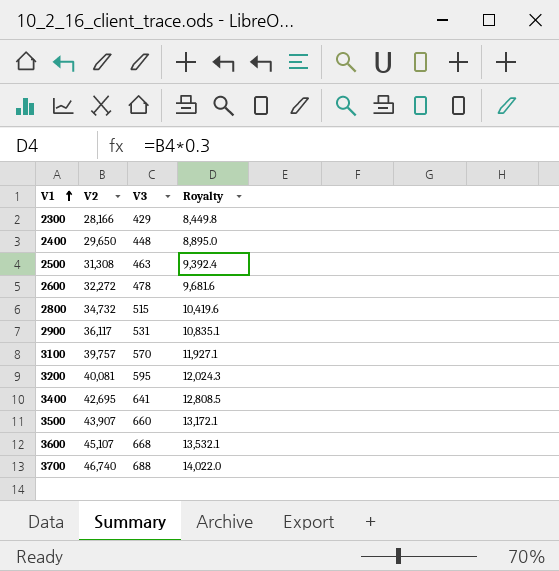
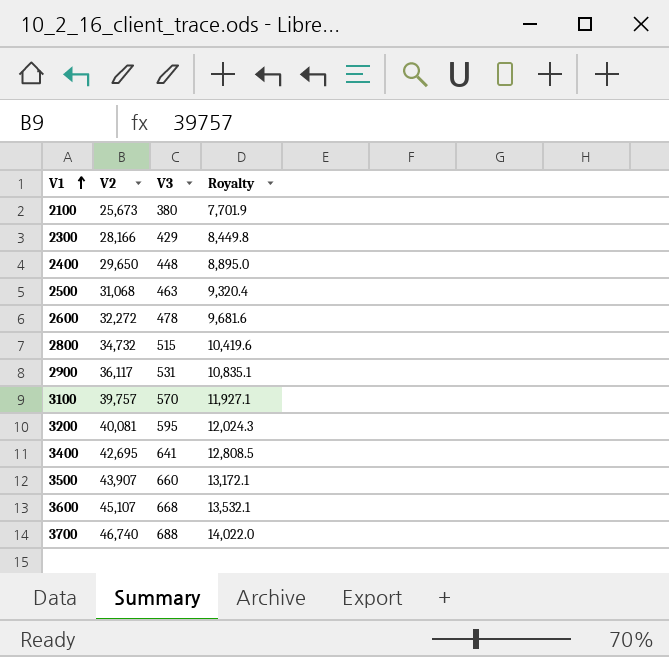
row 2100: none -> 25,673 | 380 | 7,701.9
2500 | V2: 31,308 -> 31,068
2500 | Royalty: 9,392.4 -> 9,320.4

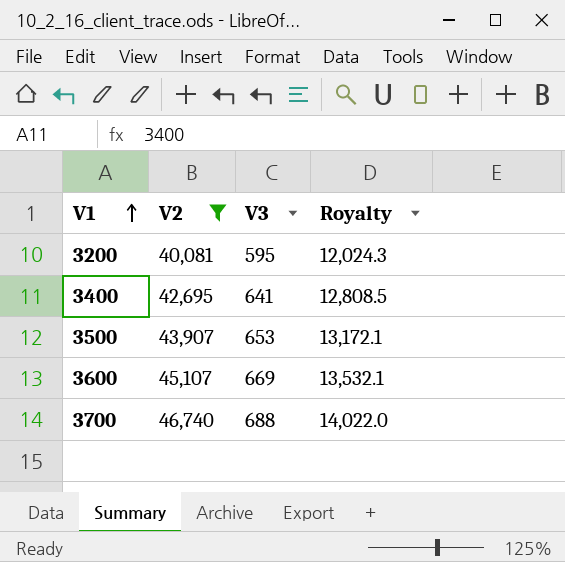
filter: none -> V2 >= 40,081
3500 | V3: 660 -> 653
3600 | V3: 668 -> 669

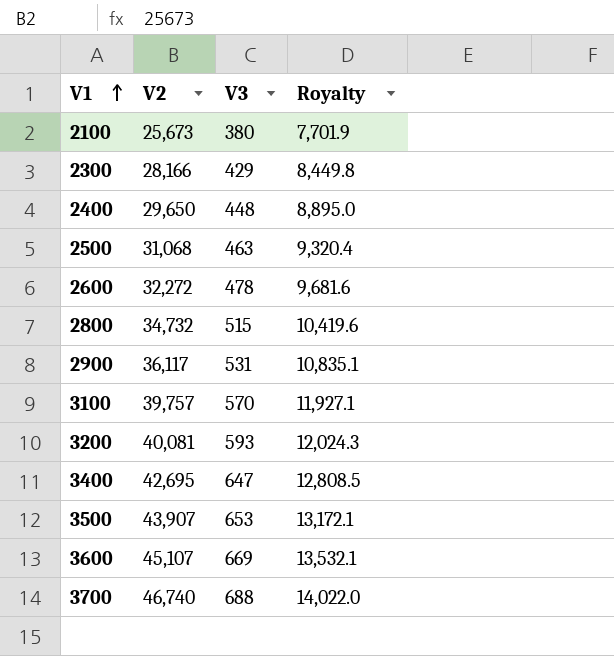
filter: V2 >= 40,081 -> none
3200 | V3: 595 -> 593
3400 | V3: 641 -> 647

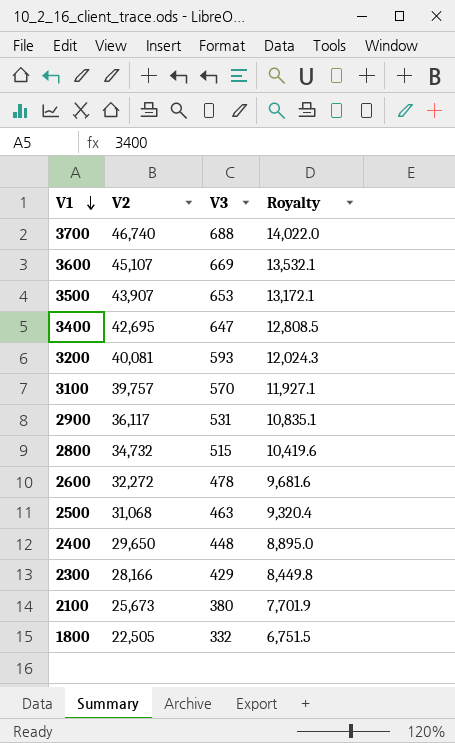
row order: V1 ascending -> V1 descending
row 1800: none -> 22,505 | 332 | 6,751.5

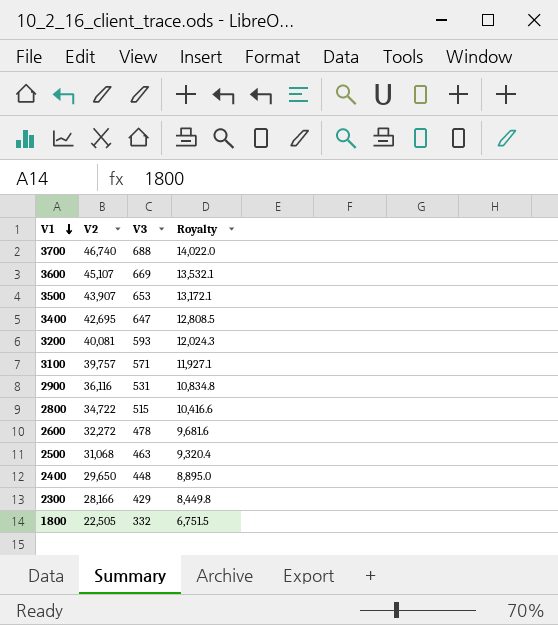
row 2100: 25,673 | 380 | 7,701.9 -> none
3100 | V3: 570 -> 571
2900 | V2: 36,117 -> 36,116
2900 | Royalty: 10,835.1 -> 10,834.8
2800 | V2: 34,732 -> 34,722
2800 | Royalty: 10,419.6 -> 10,416.6

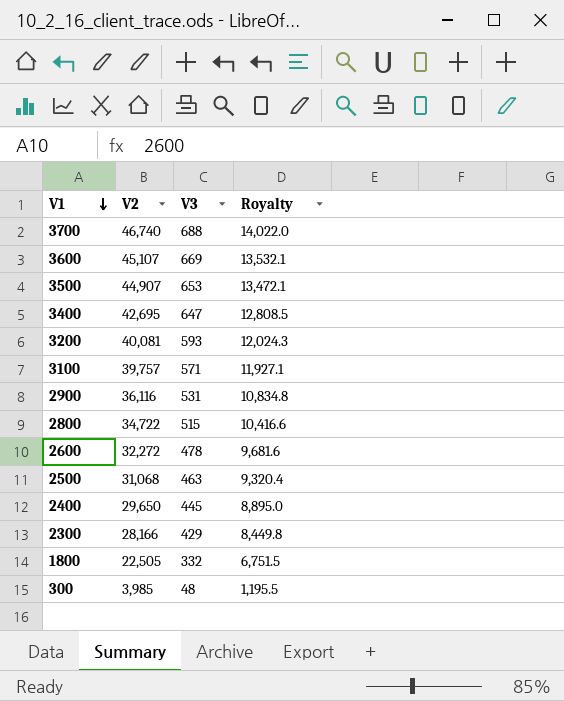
3500 | V2: 43,907 -> 44,907
3500 | Royalty: 13,172.1 -> 13,472.1
2400 | V3: 448 -> 445
row 300: none -> 3,985 | 48 | 1,195.5

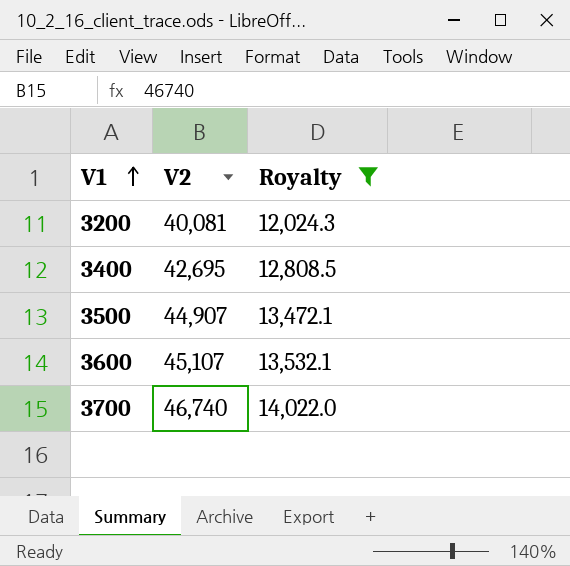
filter: none -> Royalty >= 12,024.3
row order: V1 descending -> V1 ascending
column V3 | position: 3 -> none

